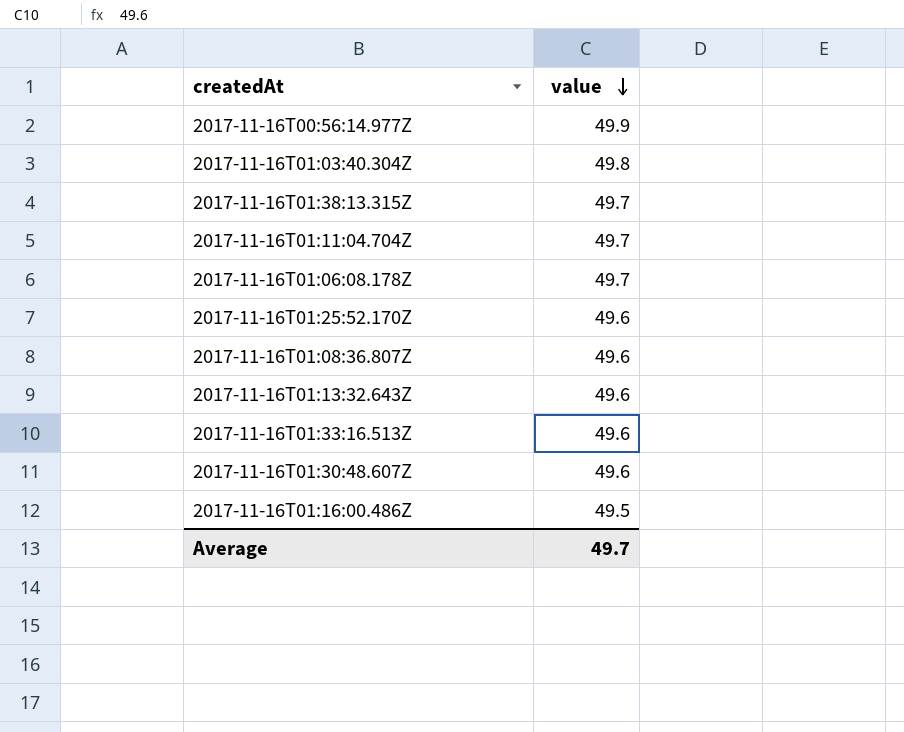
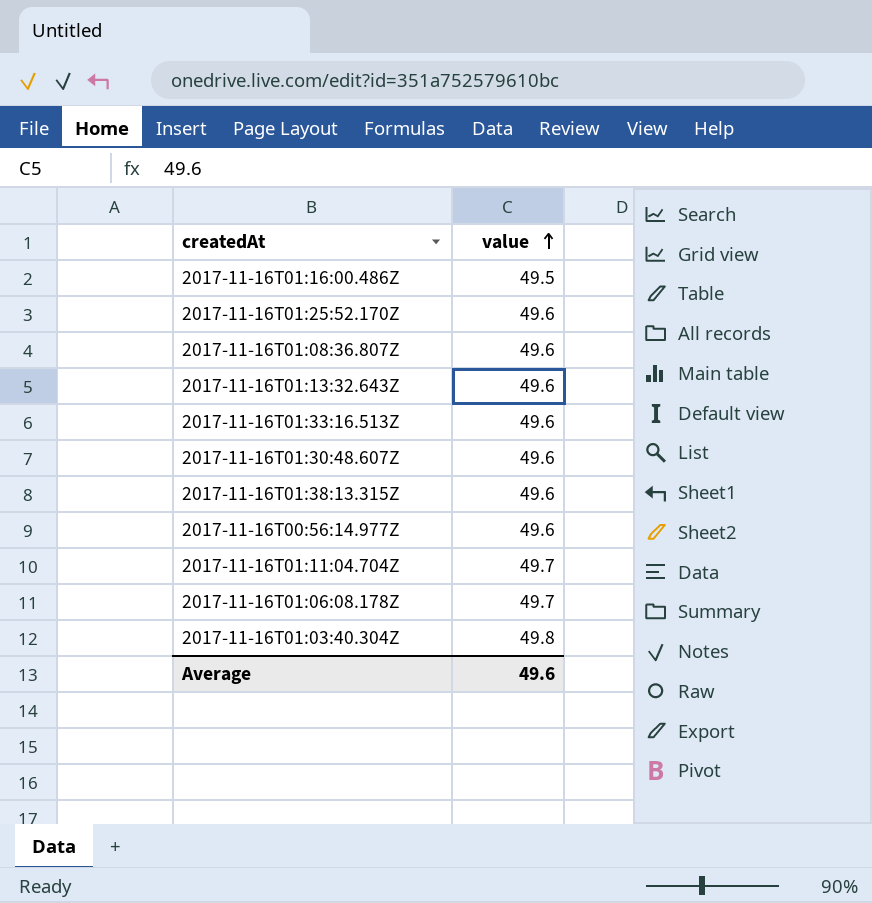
row order: value descending -> value ascending
2017-11-16T01:38:13.315Z | value: 49.7 -> 49.6
2017-11-16T00:56:14.977Z | value: 49.9 -> 49.6
Average | value: 49.7 -> 49.6

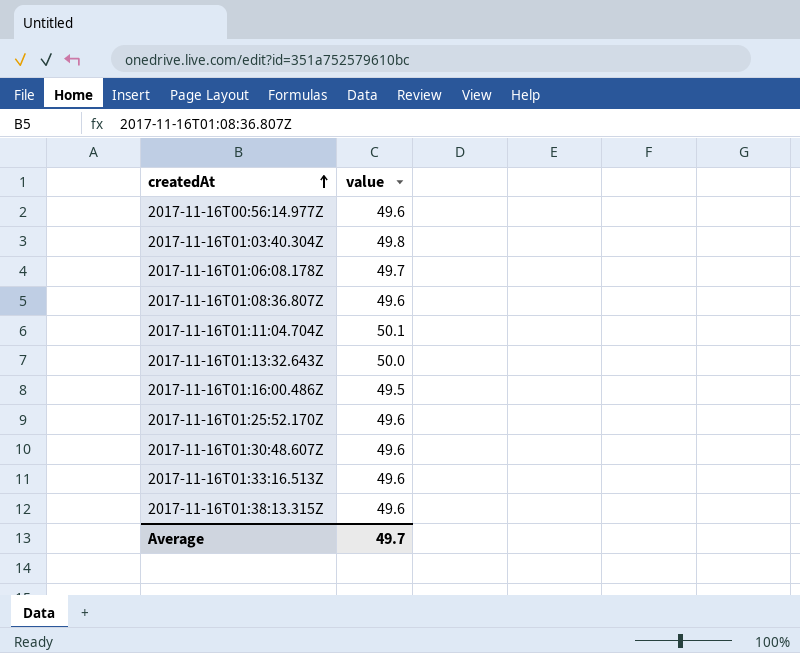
row order: value ascending -> createdAt ascending
2017-11-16T01:11:04.704Z | value: 49.7 -> 50.1
2017-11-16T01:13:32.643Z | value: 49.6 -> 50.0
Average | value: 49.6 -> 49.7

